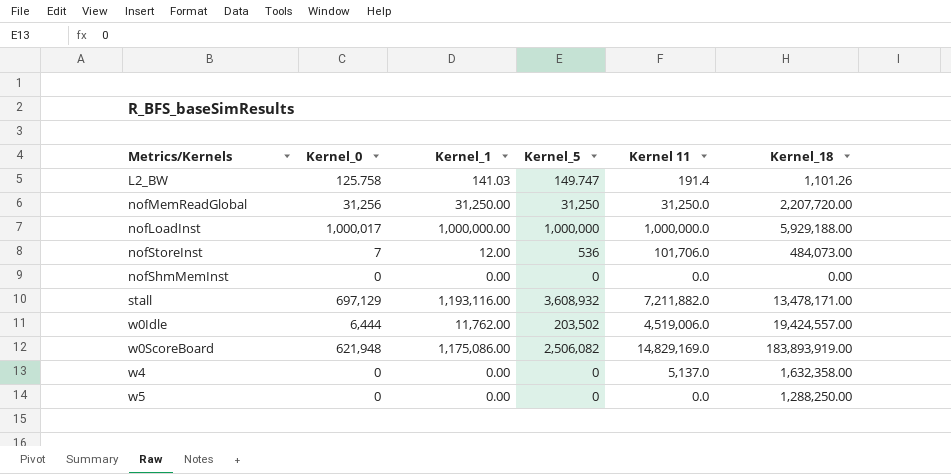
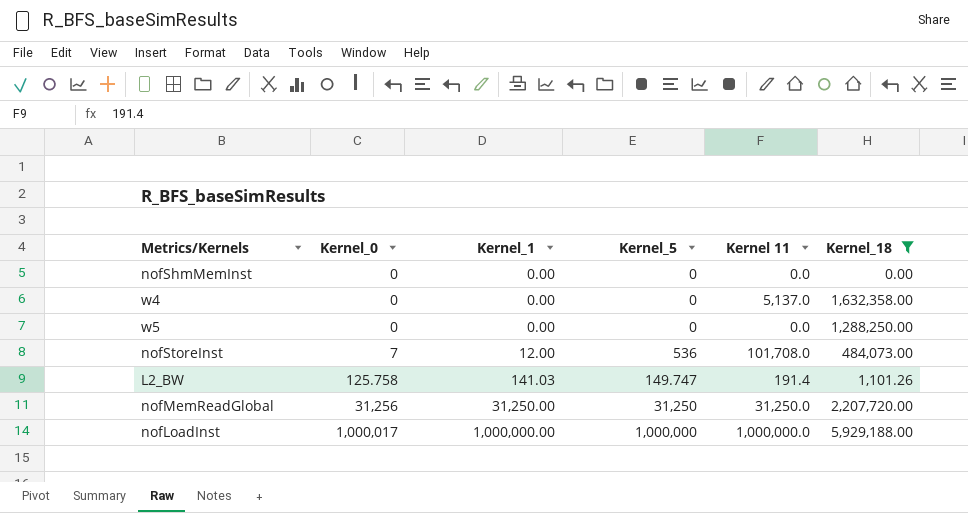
filter: none -> Kernel_18 <= 5,929,188.00
row order: none -> Kernel_0 ascending
nofStoreInst | Kernel 11: 101,706.0 -> 101,708.0

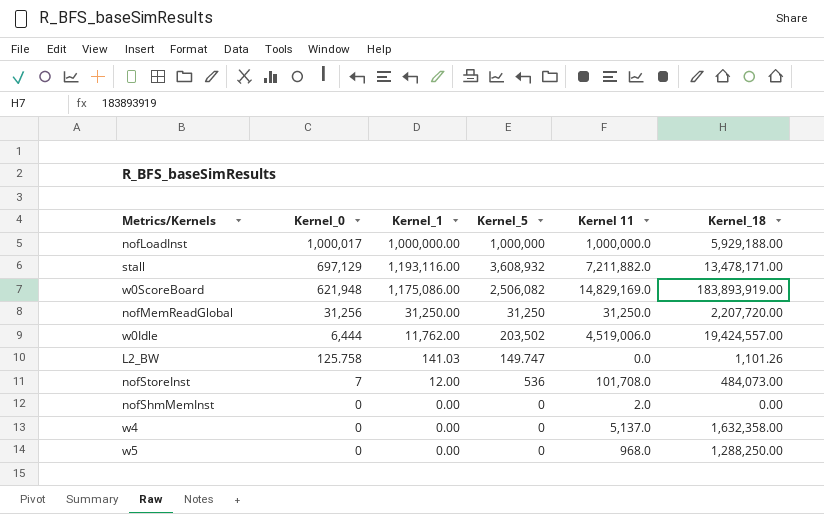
filter: Kernel_18 <= 5,929,188.00 -> none
row order: Kernel_0 ascending -> Kernel_0 descending
L2_BW | Kernel 11: 191.4 -> 0.0
nofShmMemInst | Kernel 11: 0.0 -> 2.0
w5 | Kernel 11: 0.0 -> 968.0

